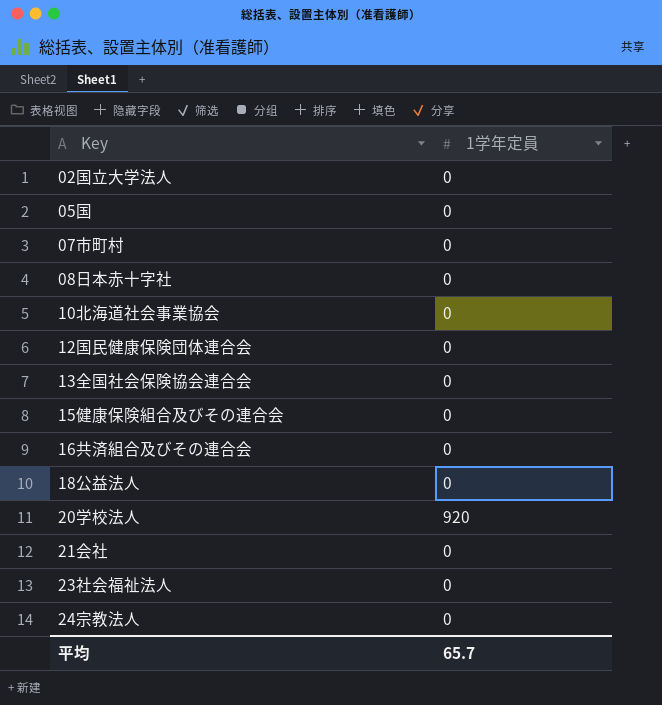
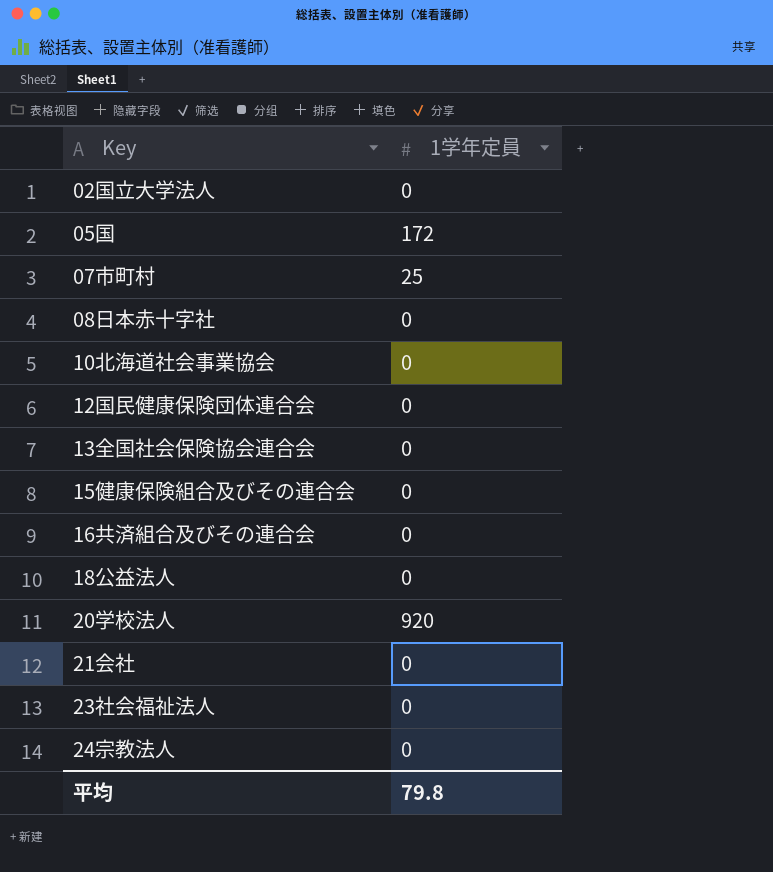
05国 | 1学年定員: 0 -> 172
07市町村 | 1学年定員: 0 -> 25
平均 | 1学年定員: 65.7 -> 79.8

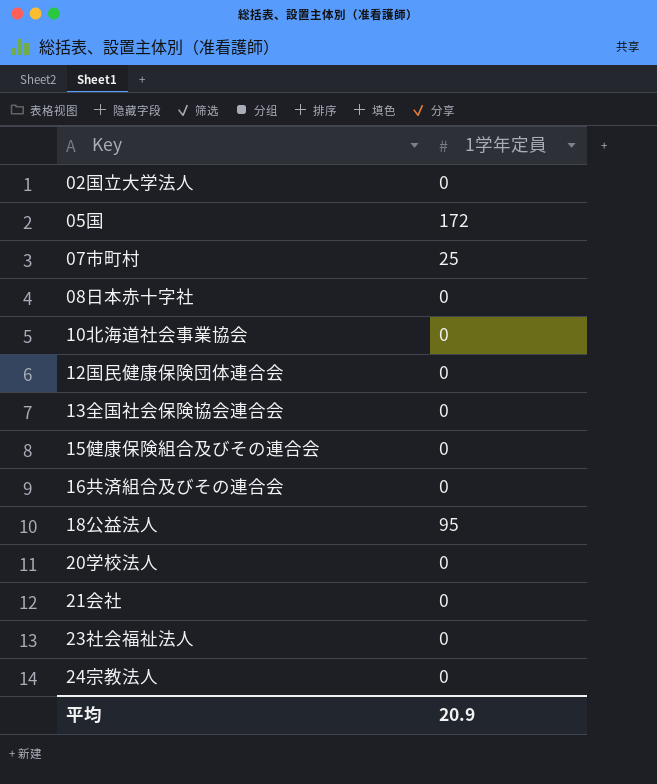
18公益法人 | 1学年定員: 0 -> 95
20学校法人 | 1学年定員: 920 -> 0
平均 | 1学年定員: 79.8 -> 20.9

